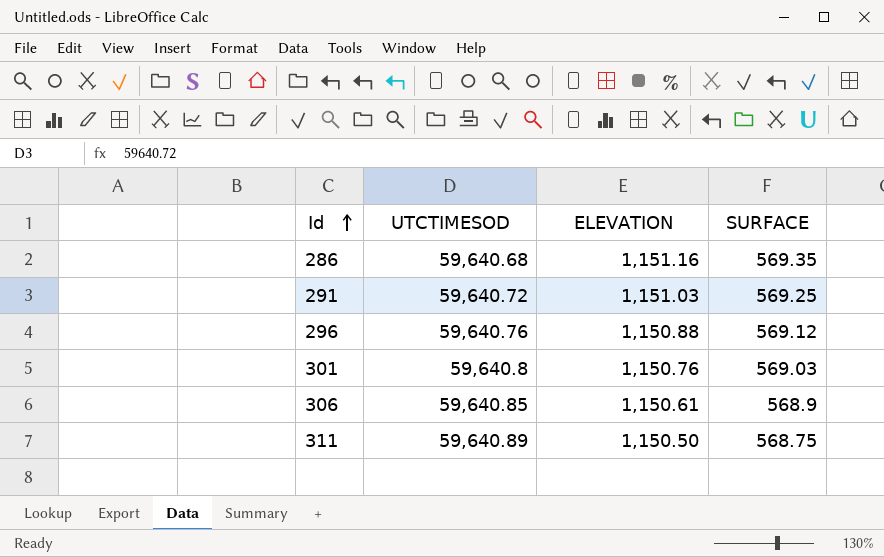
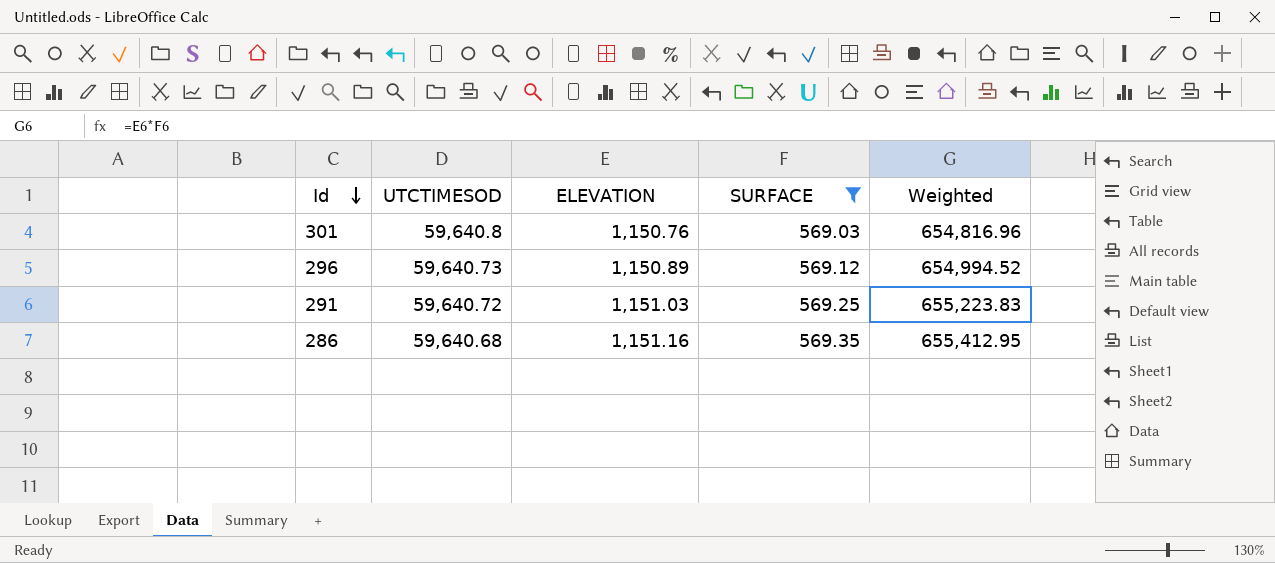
filter: none -> SURFACE >= 569.03
row order: Id ascending -> Id descending
column Weighted | formula: none -> [ELEVATION] * [SURFACE]
296 | UTCTIMESOD: 59,640.76 -> 59,640.73
296 | ELEVATION: 1,150.88 -> 1,150.89

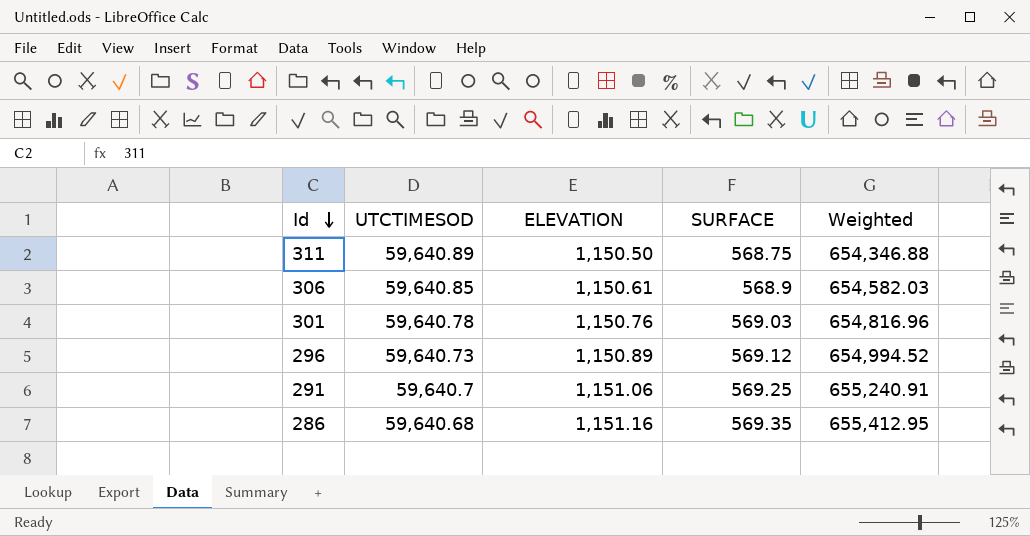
filter: SURFACE >= 569.03 -> none
301 | UTCTIMESOD: 59,640.8 -> 59,640.78
291 | UTCTIMESOD: 59,640.72 -> 59,640.7
291 | ELEVATION: 1,151.03 -> 1,151.06
291 | Weighted: 655,223.83 -> 655,240.91

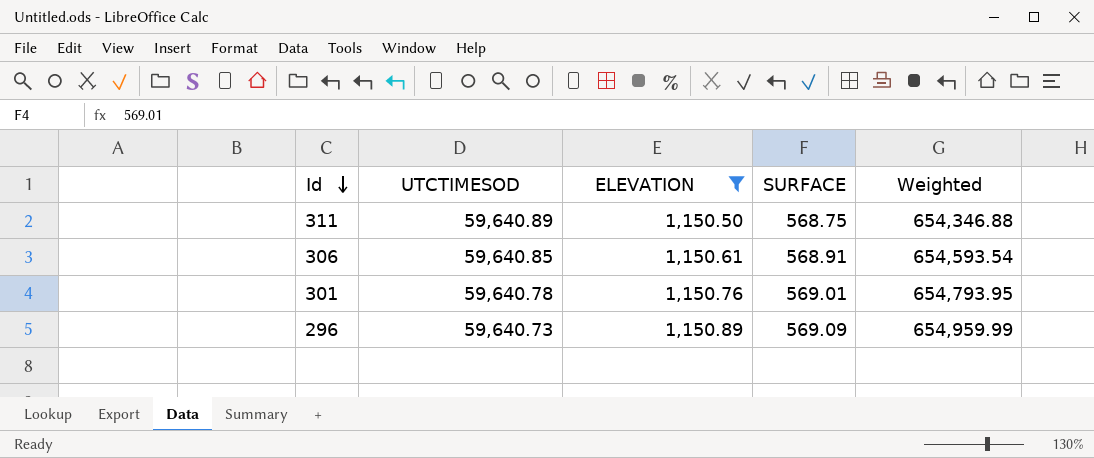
filter: none -> ELEVATION <= 1,150.89
306 | SURFACE: 568.9 -> 568.91
306 | Weighted: 654,582.03 -> 654,593.54
301 | SURFACE: 569.03 -> 569.01
301 | Weighted: 654,816.96 -> 654,793.95
296 | SURFACE: 569.12 -> 569.09
296 | Weighted: 654,994.52 -> 654,959.99

